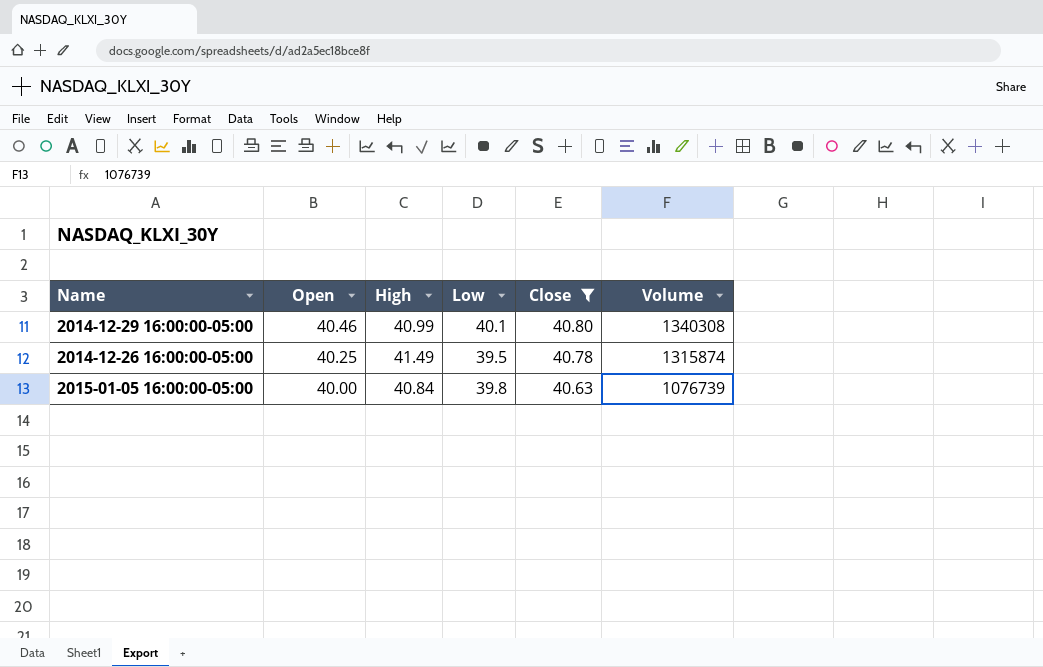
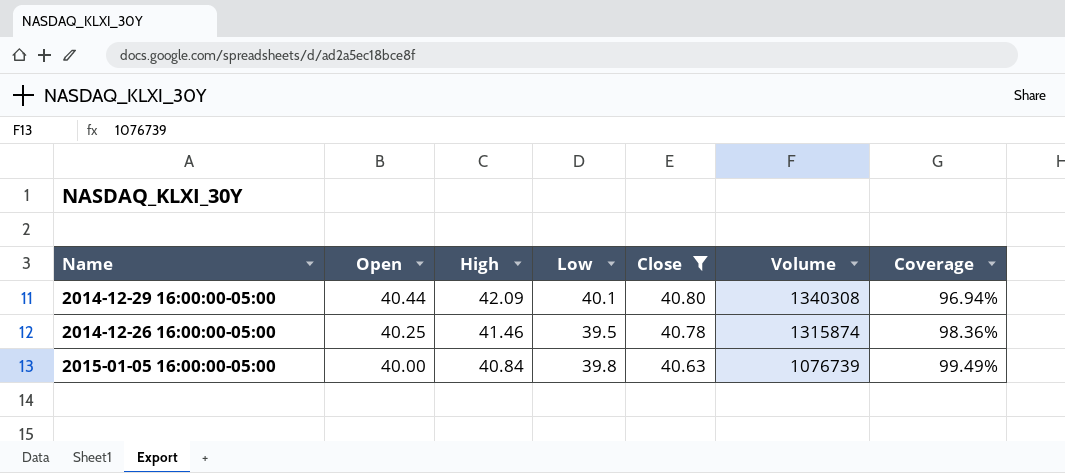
column Coverage | formula: none -> [Close] / [High]
2014-12-29 16:00:00-05:00 | Open: 40.46 -> 40.44
2014-12-29 16:00:00-05:00 | High: 40.99 -> 42.09
2014-12-26 16:00:00-05:00 | High: 41.49 -> 41.46

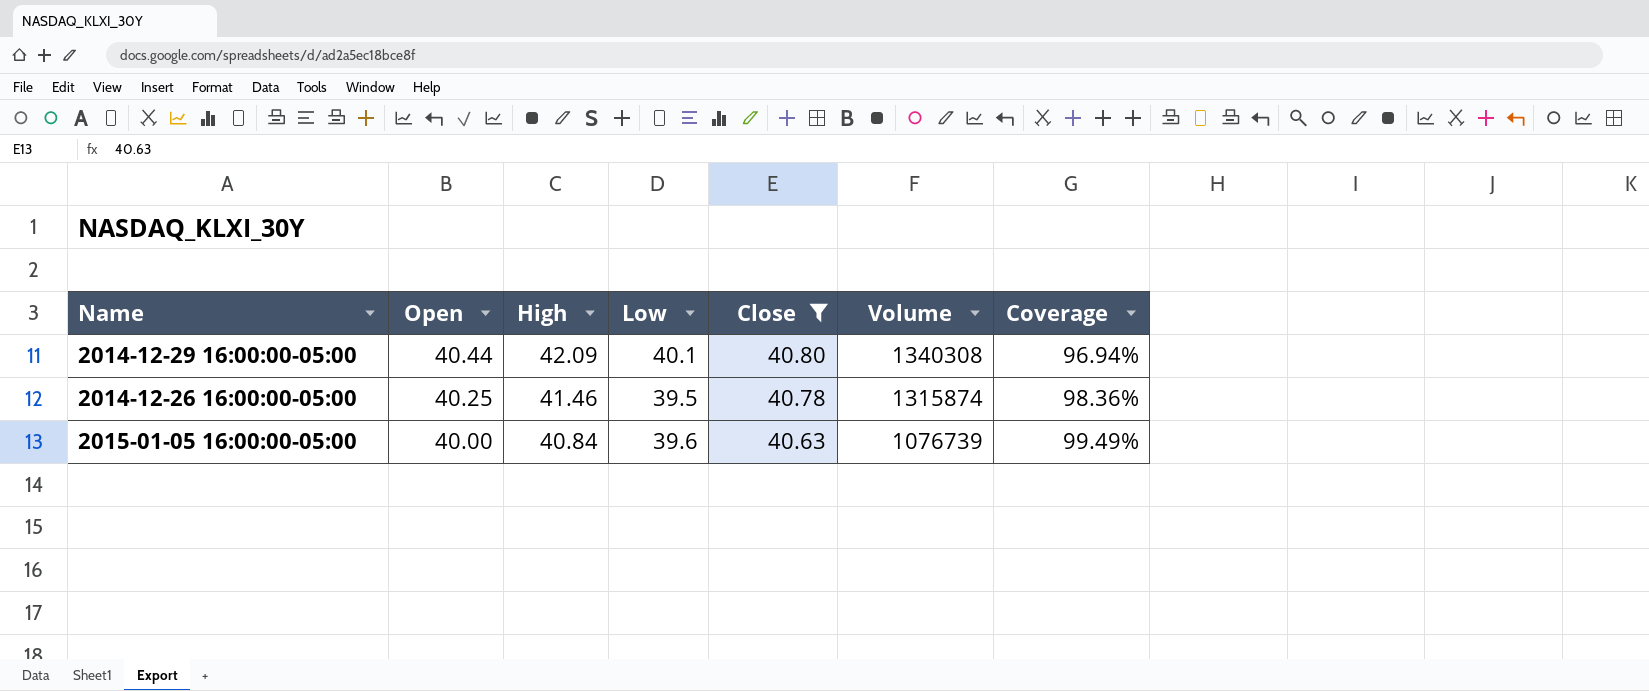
2015-01-05 16:00:00-05:00 | Low: 39.8 -> 39.6

